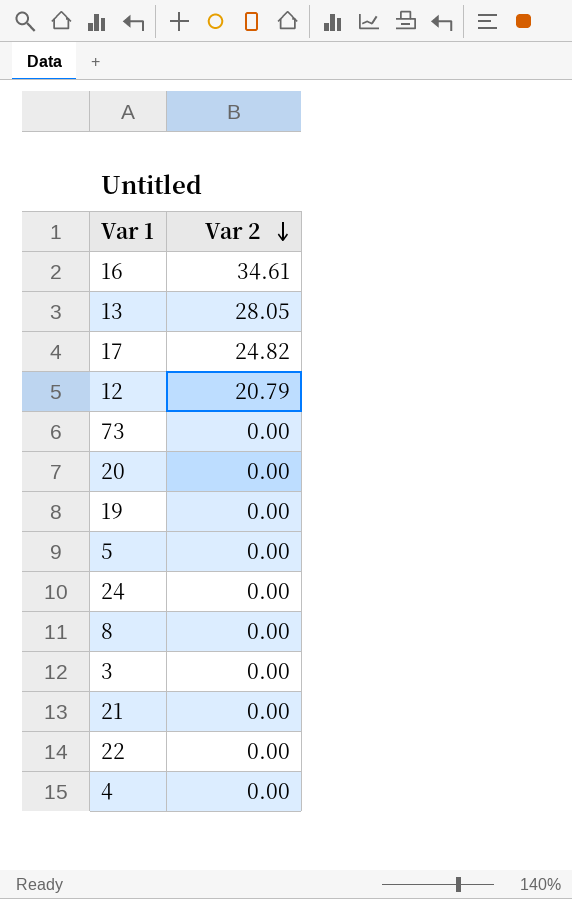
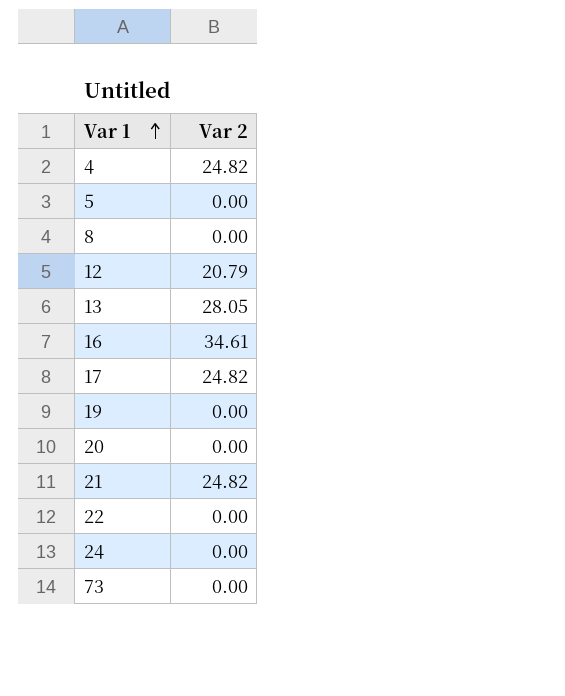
row order: Var 2 descending -> Var 1 ascending
row 3: 0.00 -> none
4 | Var 2: 0.00 -> 24.82
21 | Var 2: 0.00 -> 24.82

